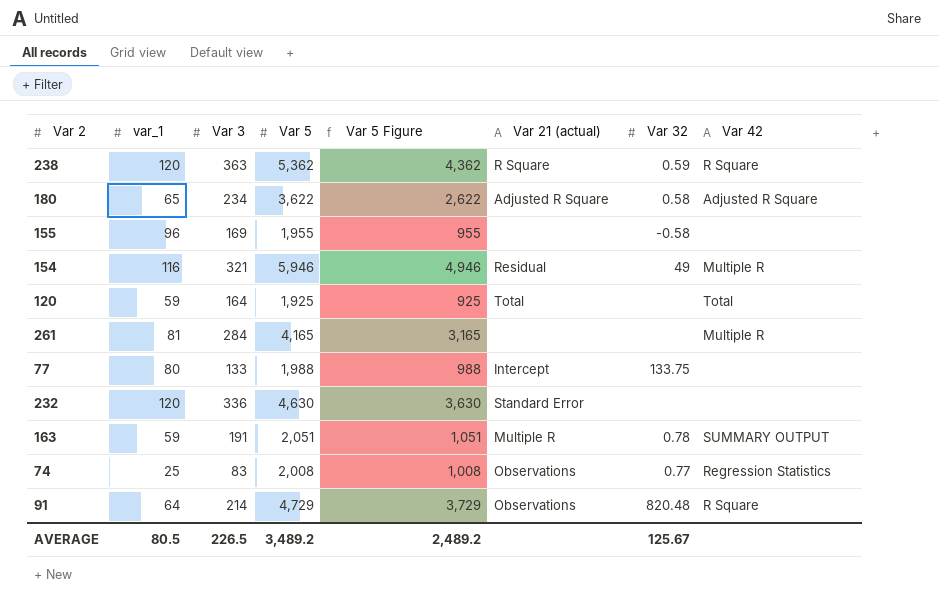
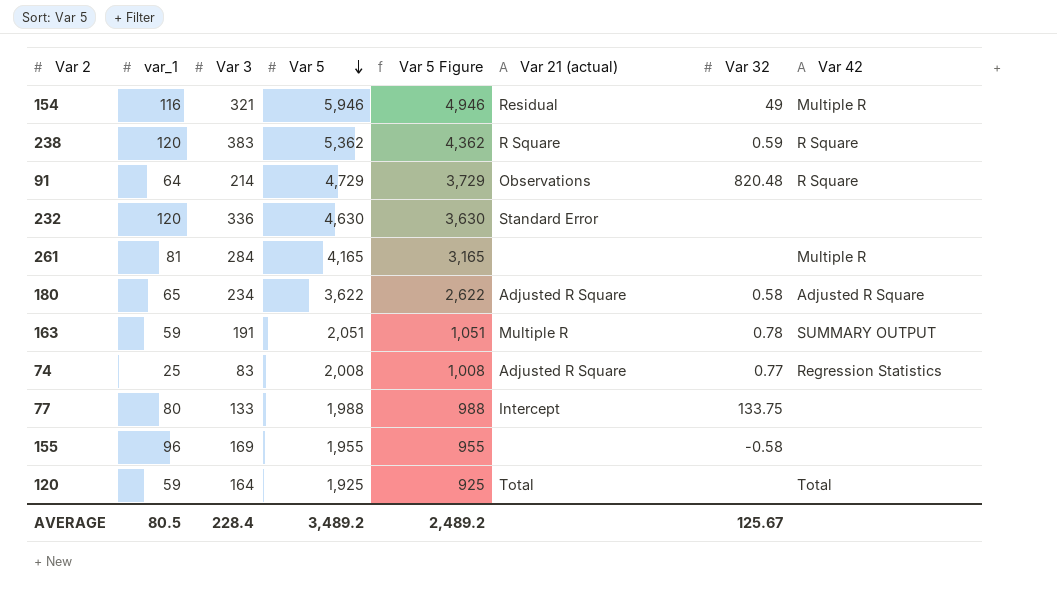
row order: none -> Var 5 descending
238 | Var 3: 363 -> 383
74 | Var 21 (actual): Observations -> Adjusted R Square
AVERAGE | Var 3: 226.5 -> 228.4

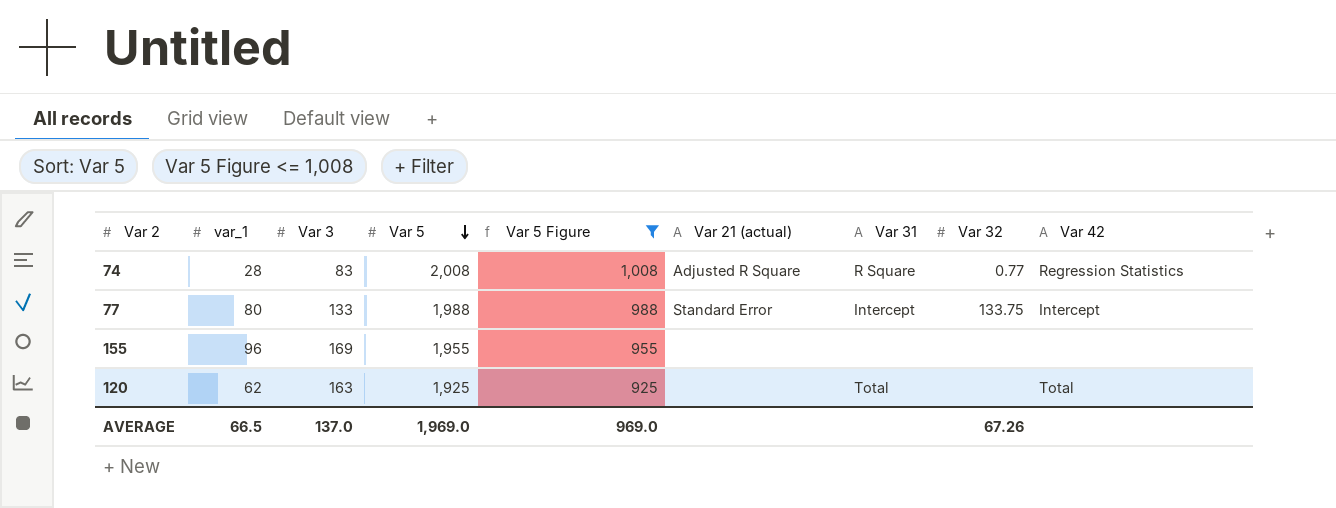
filter: none -> Var 5 Figure <= 1,008
column Var 31 | position: none -> 7
74 | var_1: 25 -> 28
77 | Var 21 (actual): Intercept -> Standard Error
77 | Var 42: none -> Intercept
155 | Var 32: -0.58 -> none
120 | var_1: 59 -> 62
120 | Var 3: 164 -> 163
120 | Var 21 (actual): Total -> none
AVERAGE | var_1: 80.5 -> 66.5
AVERAGE | Var 3: 228.4 -> 137.0
AVERAGE | Var 5: 3,489.2 -> 1,969.0
AVERAGE | Var 5 Figure: 2,489.2 -> 969.0
AVERAGE | Var 32: 125.67 -> 67.26

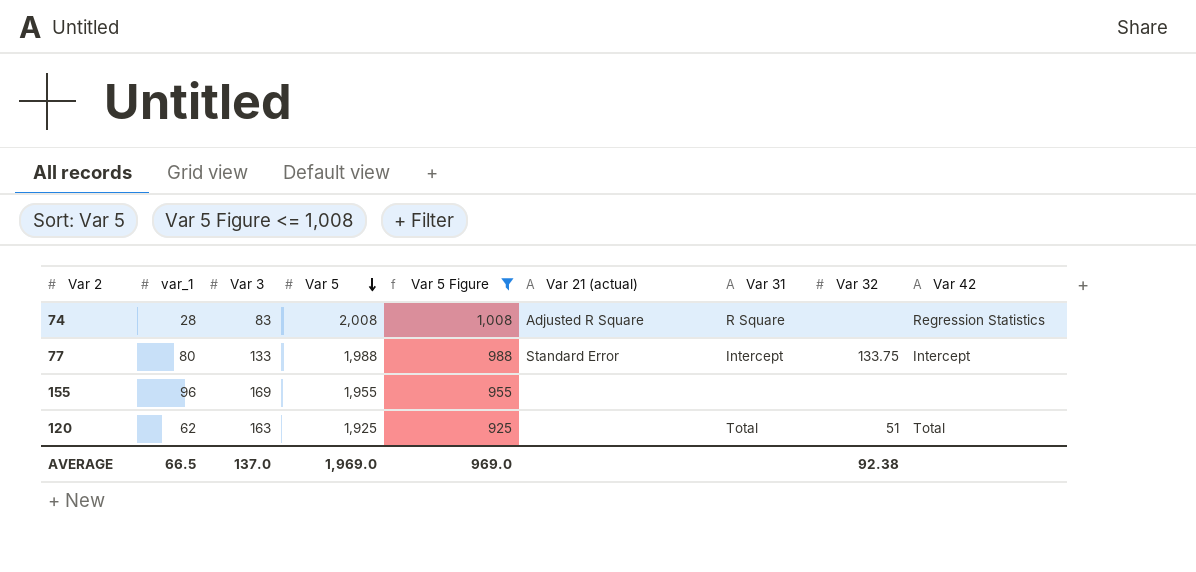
74 | Var 32: 0.77 -> none
120 | Var 32: none -> 51
AVERAGE | Var 32: 67.26 -> 92.38

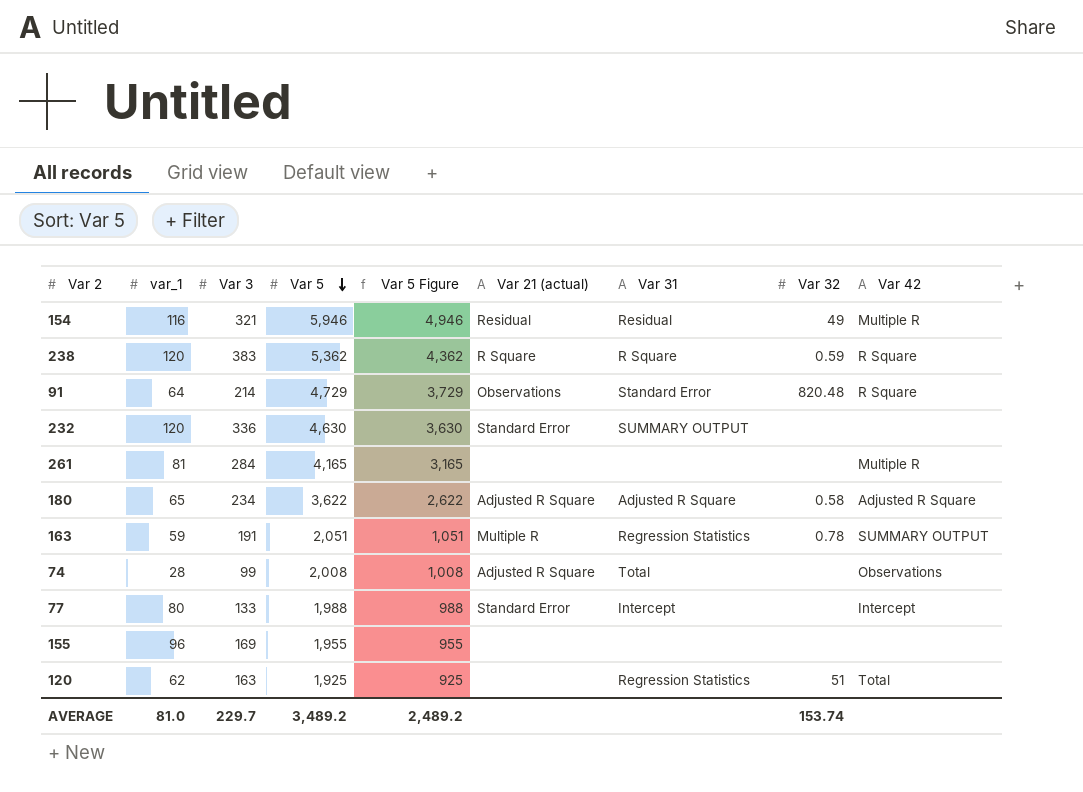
filter: Var 5 Figure <= 1,008 -> none
74 | Var 3: 83 -> 99
74 | Var 31: R Square -> Total
74 | Var 42: Regression Statistics -> Observations
77 | Var 32: 133.75 -> none
120 | Var 31: Total -> Regression Statistics
AVERAGE | var_1: 66.5 -> 81.0
AVERAGE | Var 3: 137.0 -> 229.7
AVERAGE | Var 5: 1,969.0 -> 3,489.2
AVERAGE | Var 5 Figure: 969.0 -> 2,489.2
AVERAGE | Var 32: 92.38 -> 153.74

